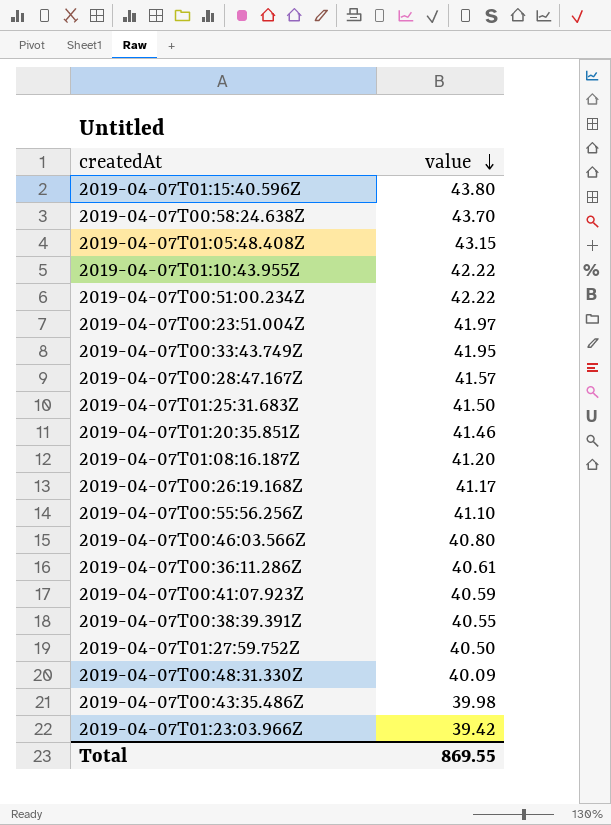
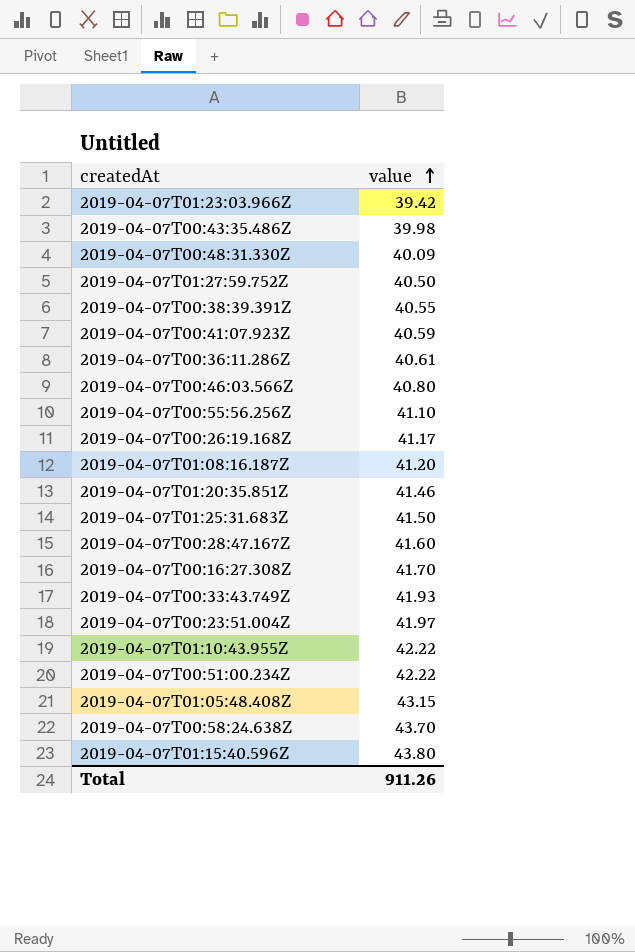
row order: value descending -> value ascending
2019-04-07T00:28:47.167Z | value: 41.57 -> 41.60
row 2019-04-07T00:16:27.308Z: none -> 41.70
2019-04-07T00:33:43.749Z | value: 41.95 -> 41.93
Total | value: 869.55 -> 911.26

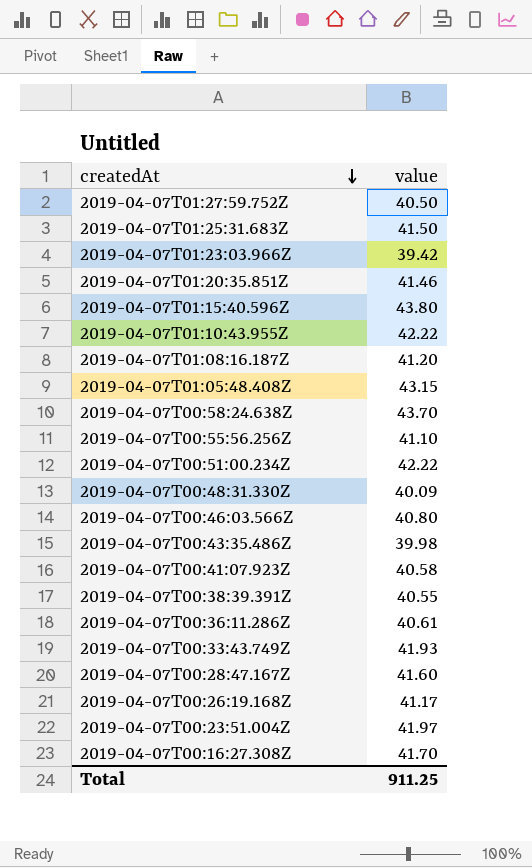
row order: value ascending -> createdAt descending
2019-04-07T00:41:07.923Z | value: 40.59 -> 40.58
Total | value: 911.26 -> 911.25

